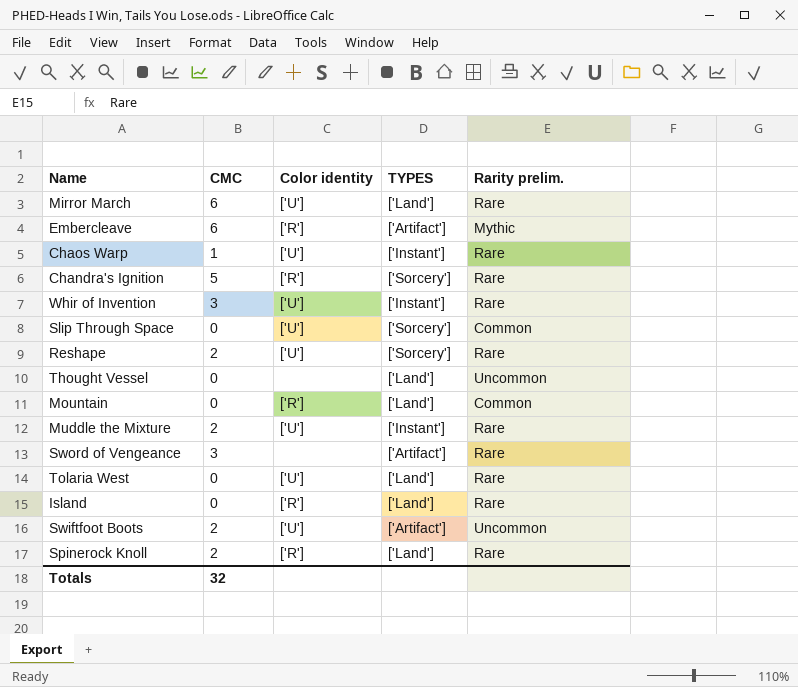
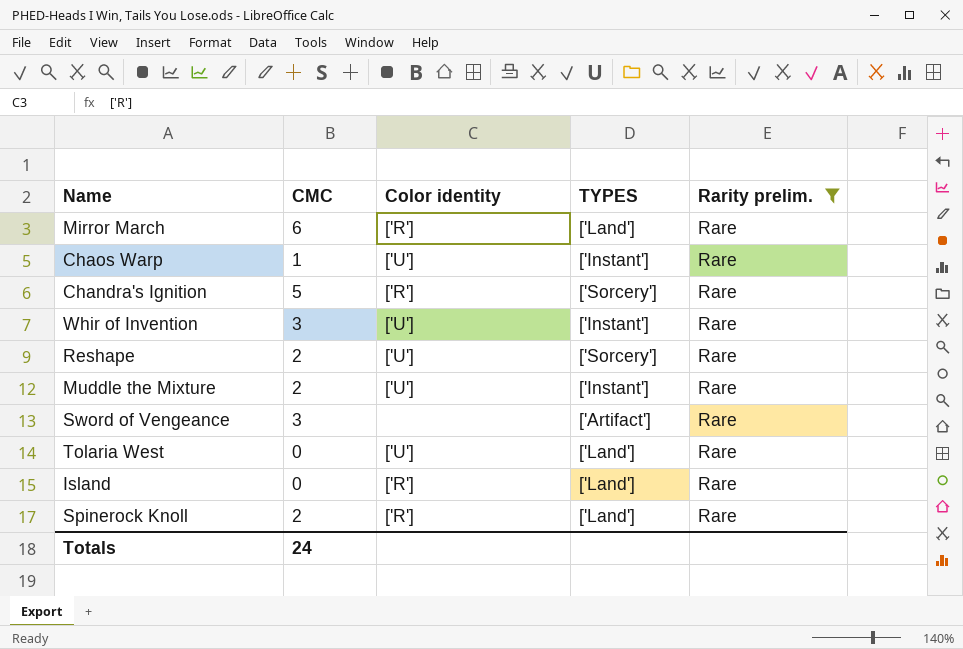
filter: none -> Rarity prelim. = Rare
Mirror March | Color identity: ['U'] -> ['R']
Totals | CMC: 32 -> 24

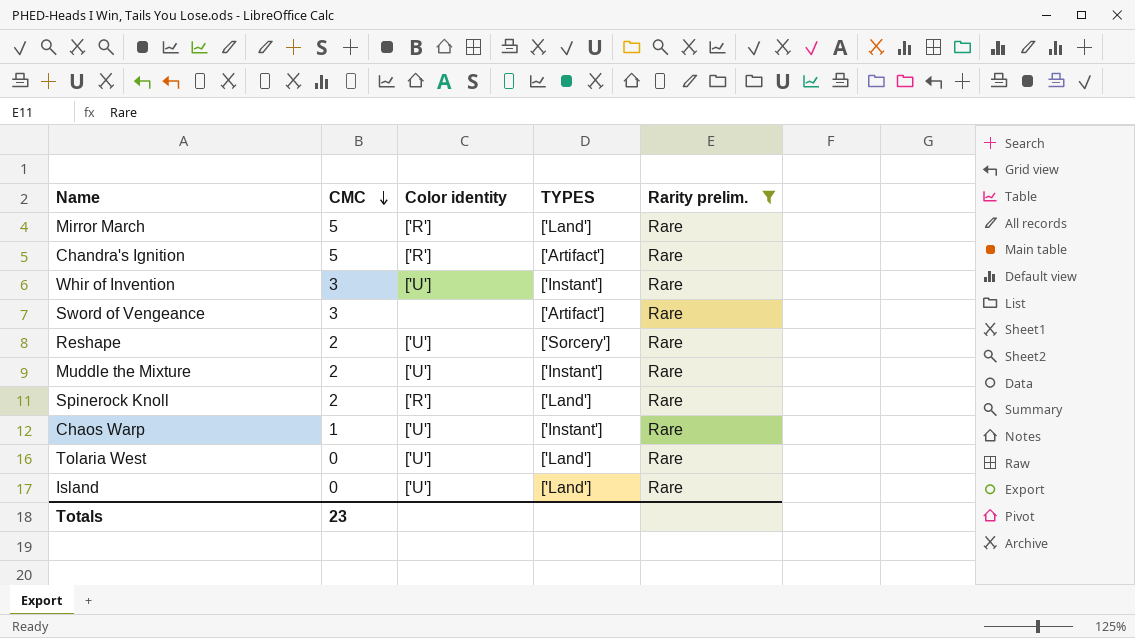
row order: none -> CMC descending
Mirror March | CMC: 6 -> 5
Chandra's Ignition | TYPES: ['Sorcery'] -> ['Artifact']
Island | Color identity: ['R'] -> ['U']
Totals | CMC: 24 -> 23

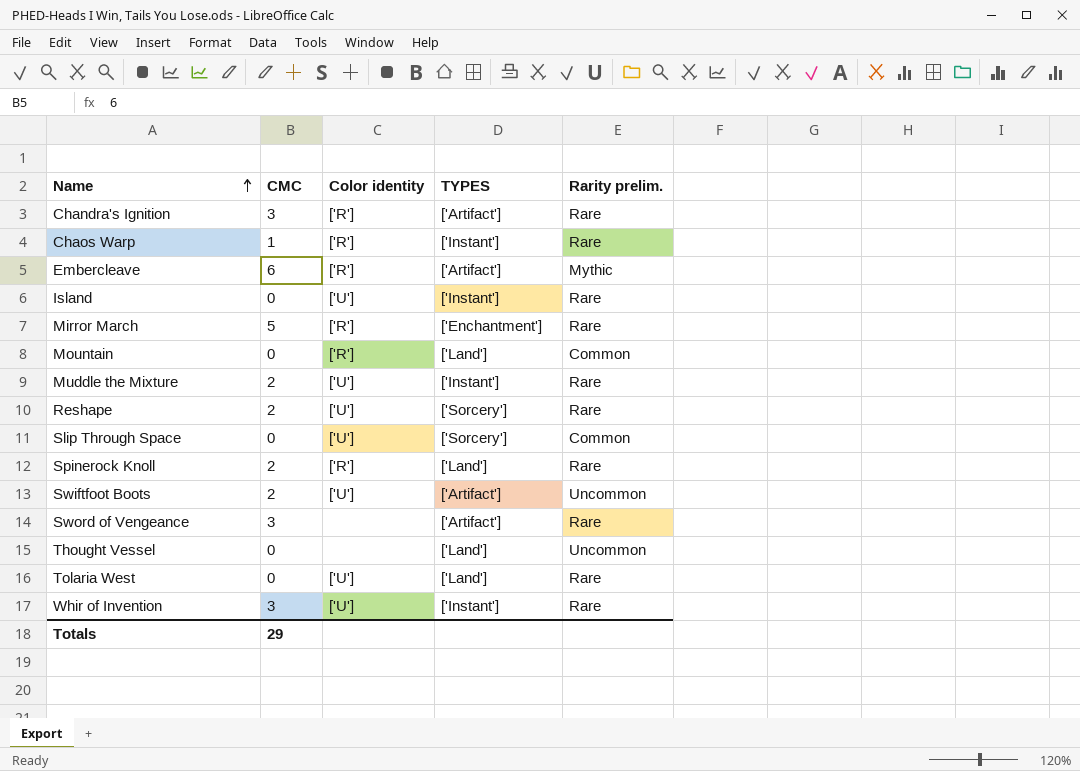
filter: Rarity prelim. = Rare -> none
row order: CMC descending -> Name ascending
Chandra's Ignition | CMC: 5 -> 3
Chaos Warp | Color identity: ['U'] -> ['R']
Island | TYPES: ['Land'] -> ['Instant']
Mirror March | TYPES: ['Land'] -> ['Enchantment']
Totals | CMC: 23 -> 29

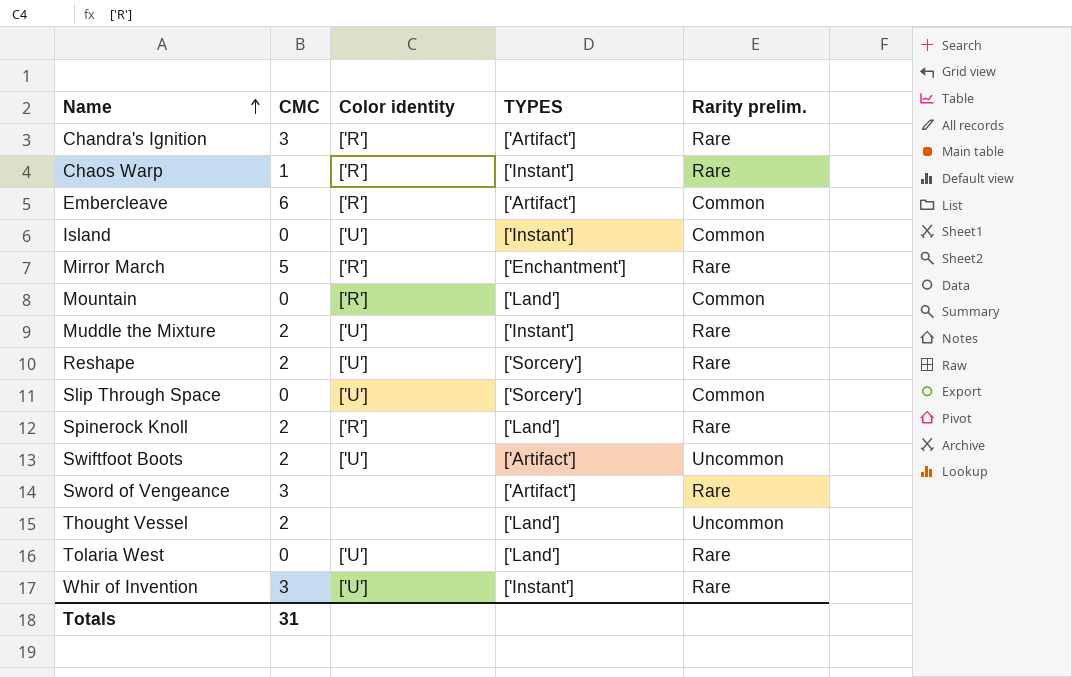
Embercleave | Rarity prelim.: Mythic -> Common
Island | Rarity prelim.: Rare -> Common
Thought Vessel | CMC: 0 -> 2
Totals | CMC: 29 -> 31

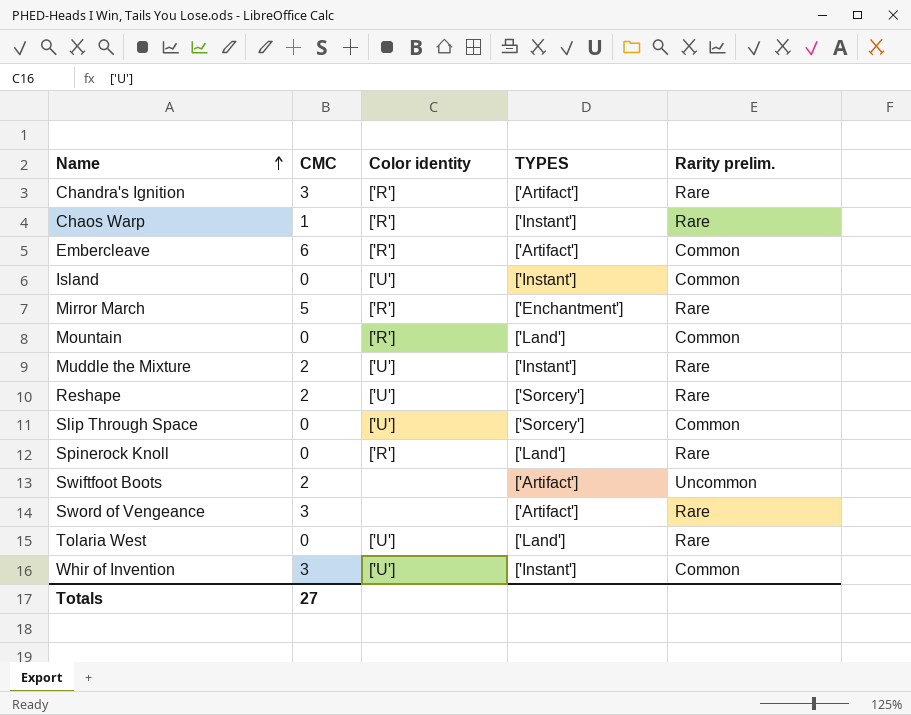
row Thought Vessel: 2 | none | ['Land'] | Uncommon -> none
Spinerock Knoll | CMC: 2 -> 0
Swiftfoot Boots | Color identity: ['U'] -> none
Whir of Invention | Rarity prelim.: Rare -> Common
Totals | CMC: 31 -> 27

